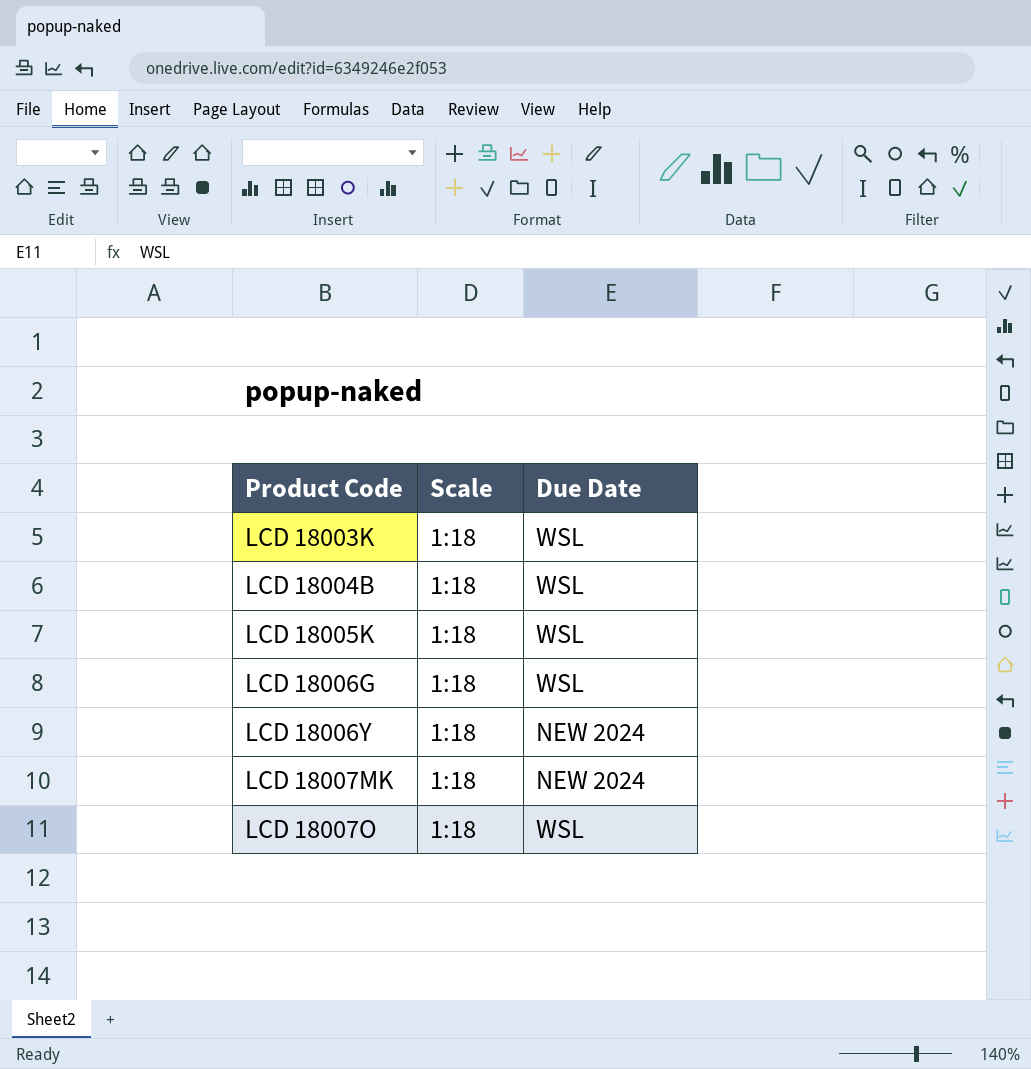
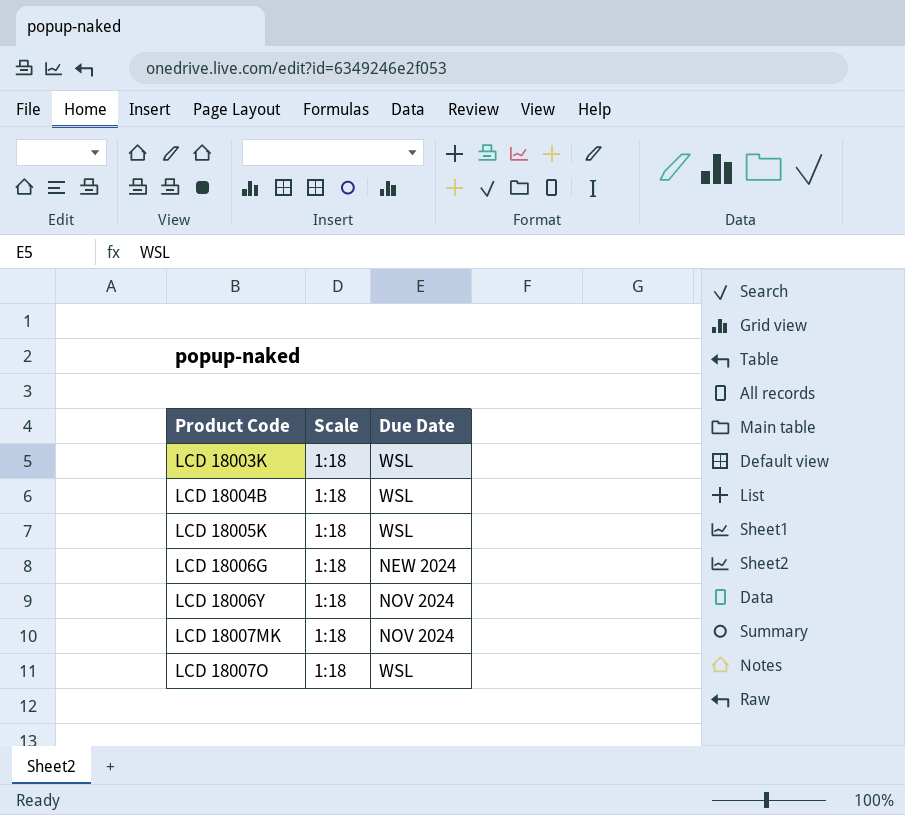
LCD 18006G | Due Date: WSL -> NEW 2024
LCD 18006Y | Due Date: NEW 2024 -> NOV 2024
LCD 18007MK | Due Date: NEW 2024 -> NOV 2024

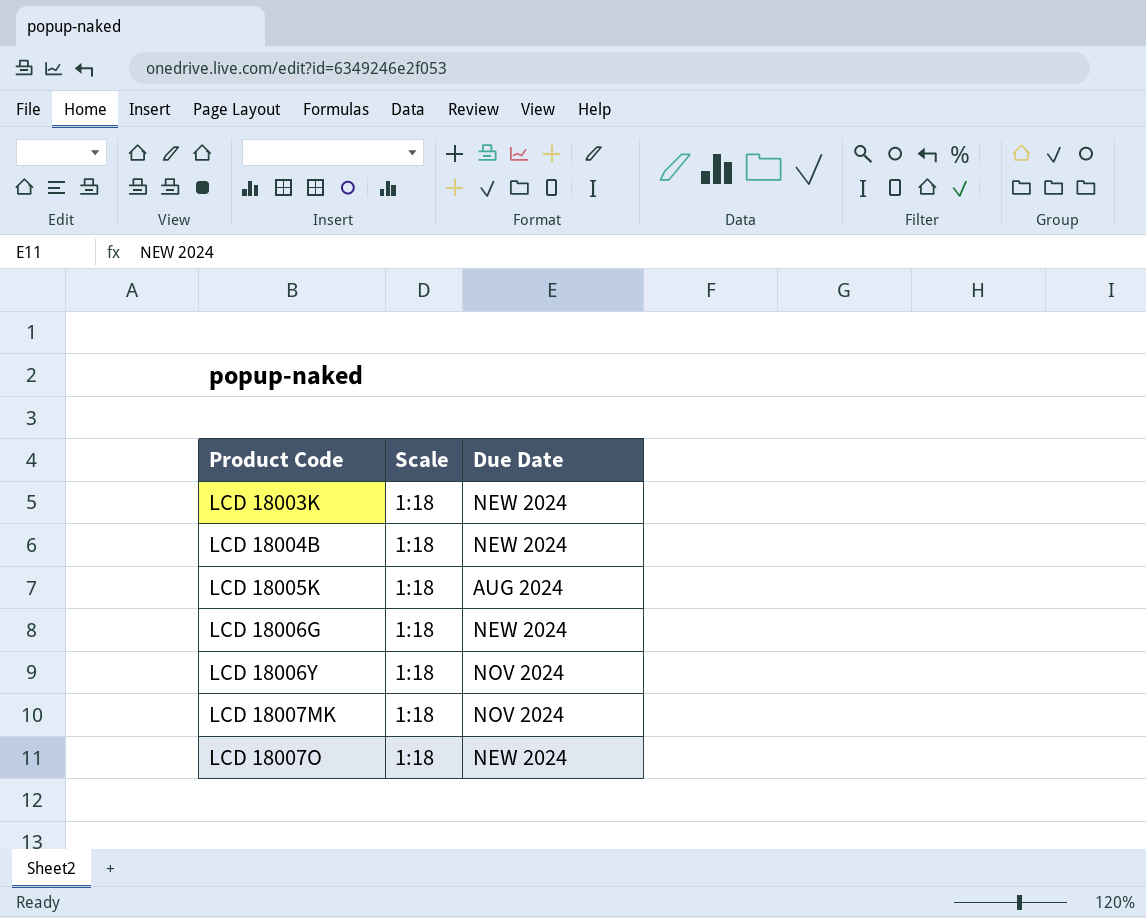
LCD 18003K | Due Date: WSL -> NEW 2024
LCD 18004B | Due Date: WSL -> NEW 2024
LCD 18005K | Due Date: WSL -> AUG 2024
LCD 18007O | Due Date: WSL -> NEW 2024

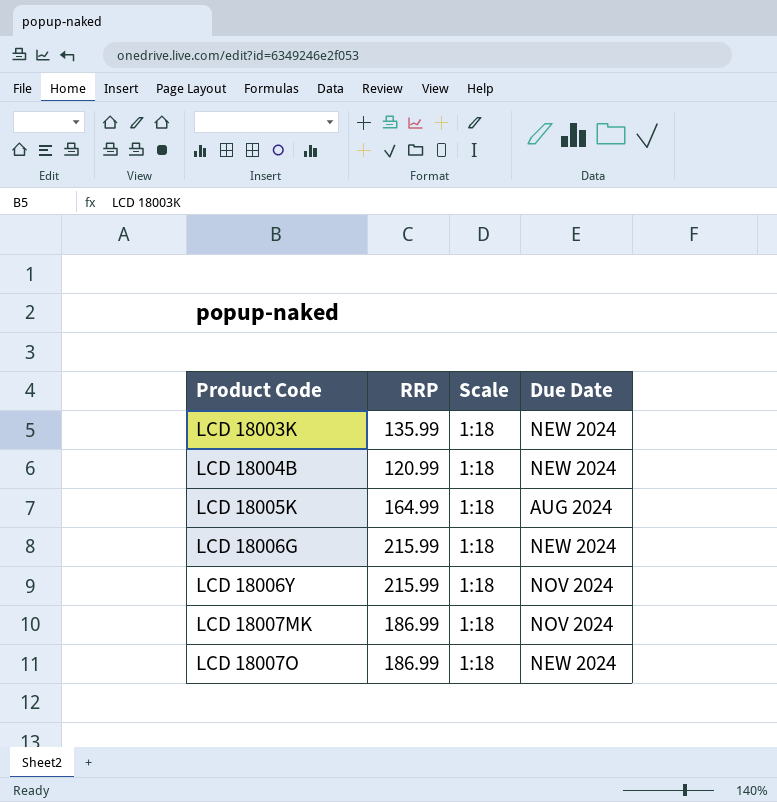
column RRP | position: none -> 2

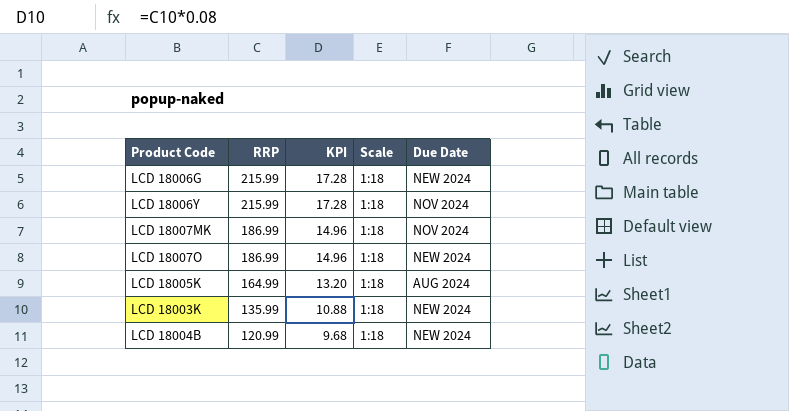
row order: Product Code ascending -> RRP descending
column KPI | formula: none -> [RRP] * 0.08

